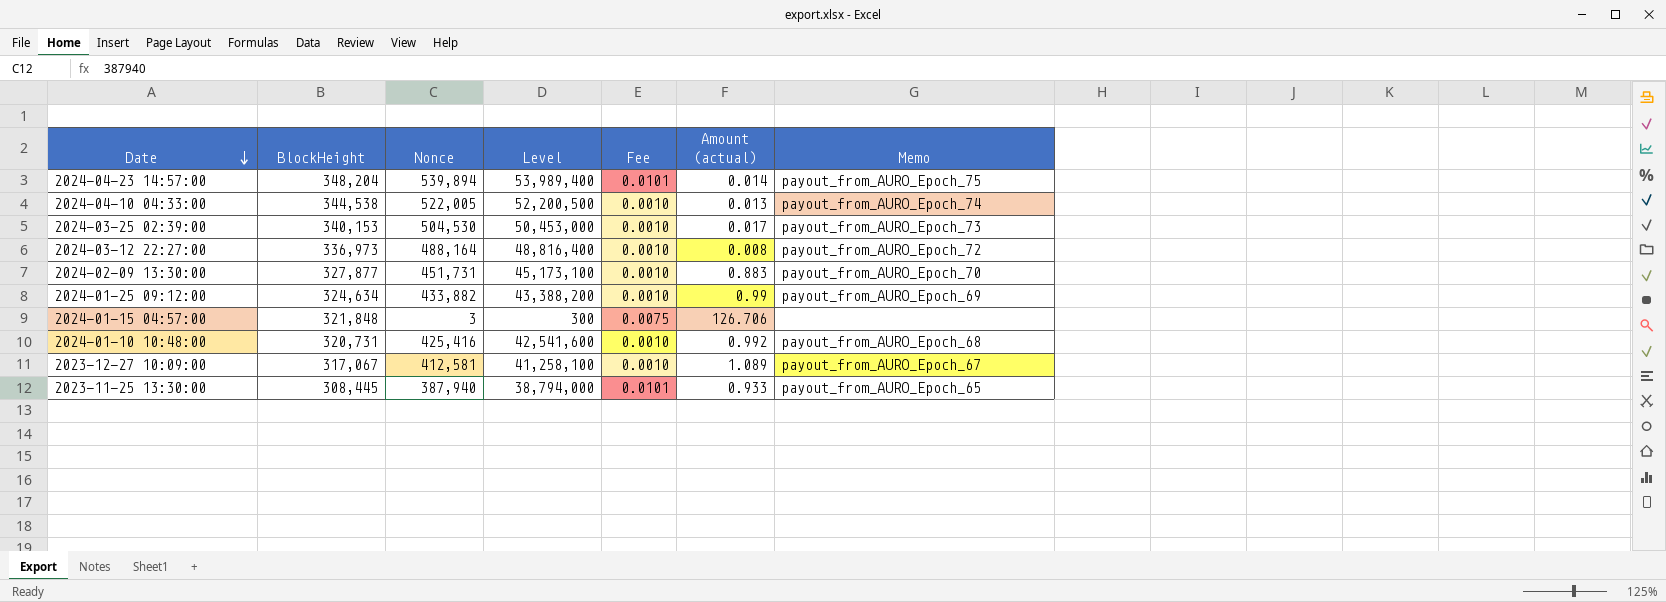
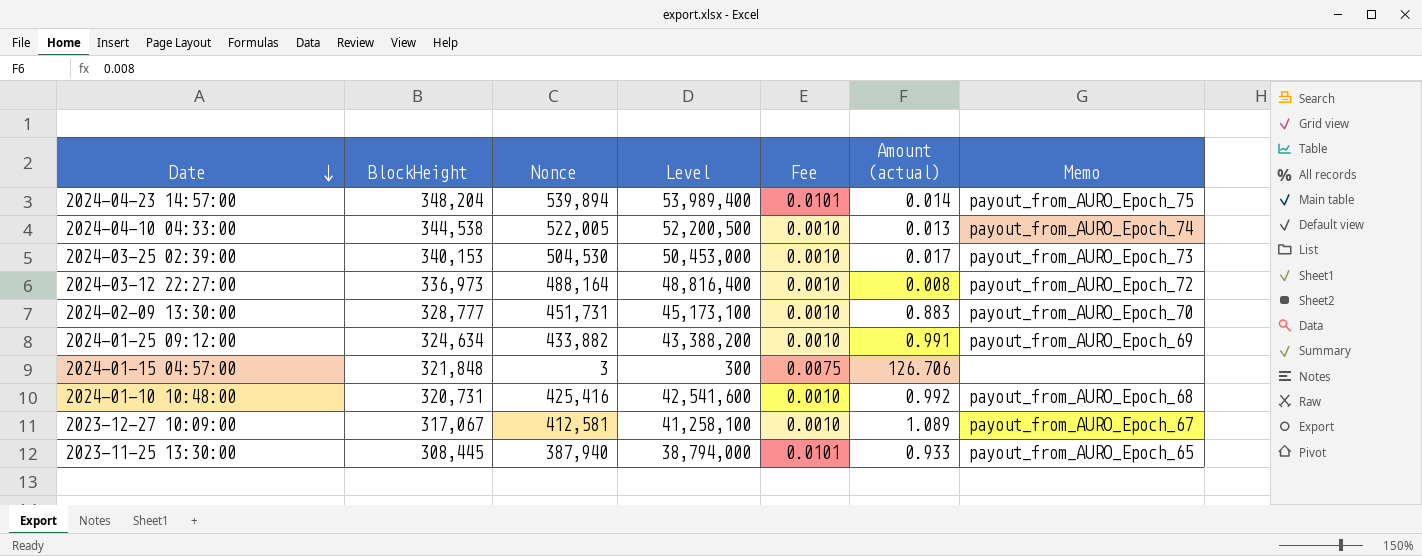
2024-02-09 13:30:00 | BlockHeight: 327,877 -> 328,777
2024-01-25 09:12:00 | Amount (actual): 0.99 -> 0.991

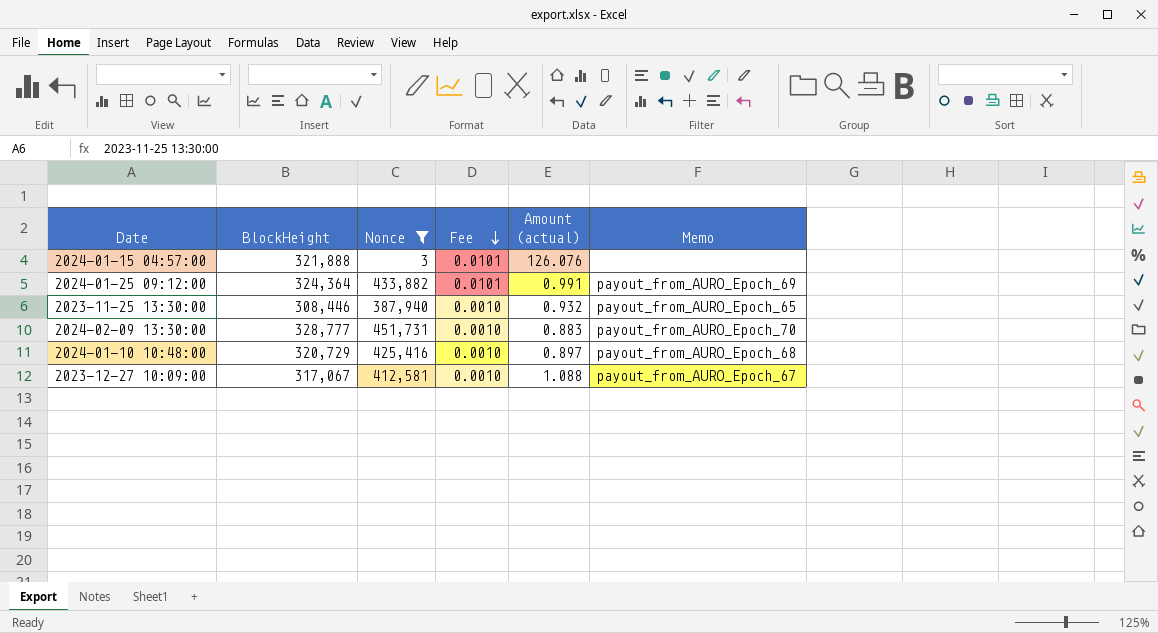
filter: none -> Nonce <= 451,731
row order: Date descending -> Fee descending
column Level | formula: [Nonce] * 100 -> none
2024-01-15 04:57:00 | BlockHeight: 321,848 -> 321,888
2024-01-15 04:57:00 | Fee: 0.0075 -> 0.0101
2024-01-15 04:57:00 | Amount (actual): 126.706 -> 126.076
2024-01-25 09:12:00 | BlockHeight: 324,634 -> 324,364
2024-01-25 09:12:00 | Fee: 0.0010 -> 0.0101
2023-11-25 13:30:00 | BlockHeight: 308,445 -> 308,446
2023-11-25 13:30:00 | Fee: 0.0101 -> 0.0010
2023-11-25 13:30:00 | Amount (actual): 0.933 -> 0.932
2024-01-10 10:48:00 | BlockHeight: 320,731 -> 320,729
2024-01-10 10:48:00 | Amount (actual): 0.992 -> 0.897
2023-12-27 10:09:00 | Amount (actual): 1.089 -> 1.088

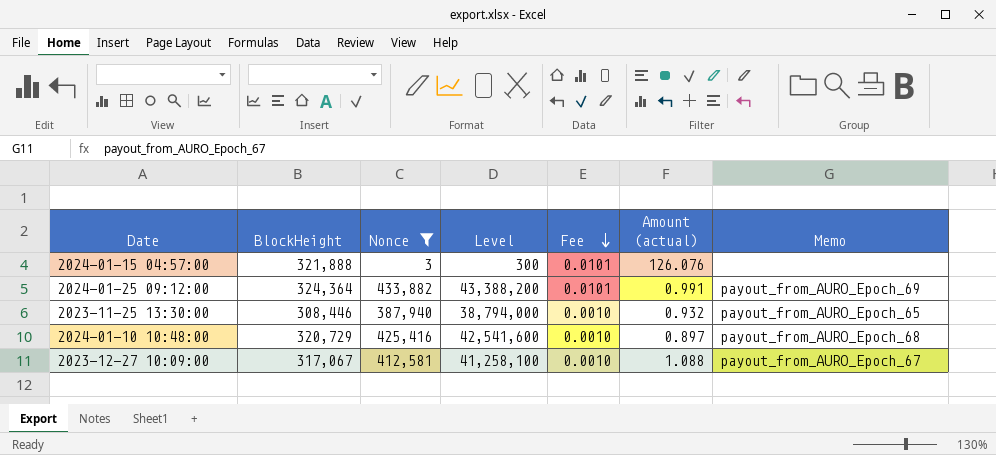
column Level | formula: none -> [Nonce] * 100
row 2024-02-09 13:30:00: 328,777 | 451,731 | 0.0010 | 0.883 | payout_from_AURO_Epoch_70 -> none

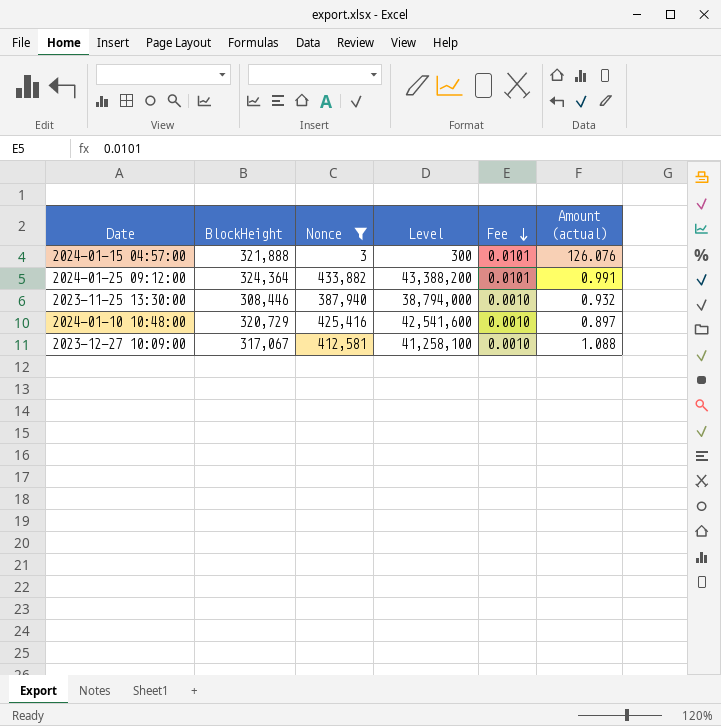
column Memo | position: 7 -> none

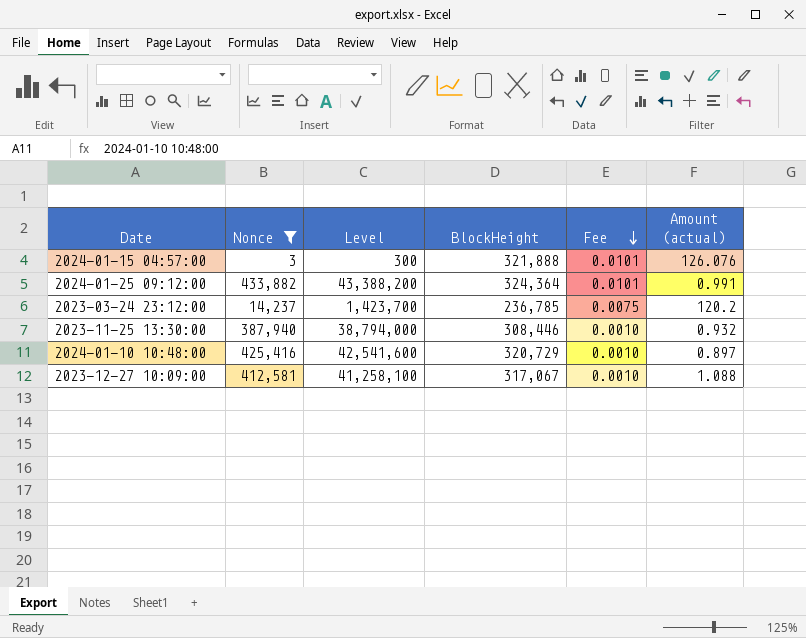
column BlockHeight | position: 2 -> 4
row 2023-03-24 23:12:00: none -> 14,237 | 1,423,700 | 236,785 | 0.0075 | 120.2

